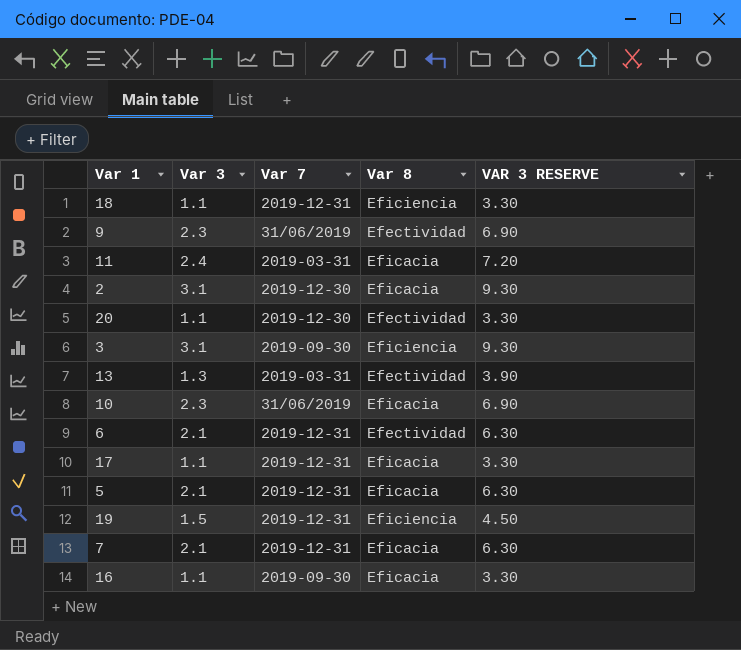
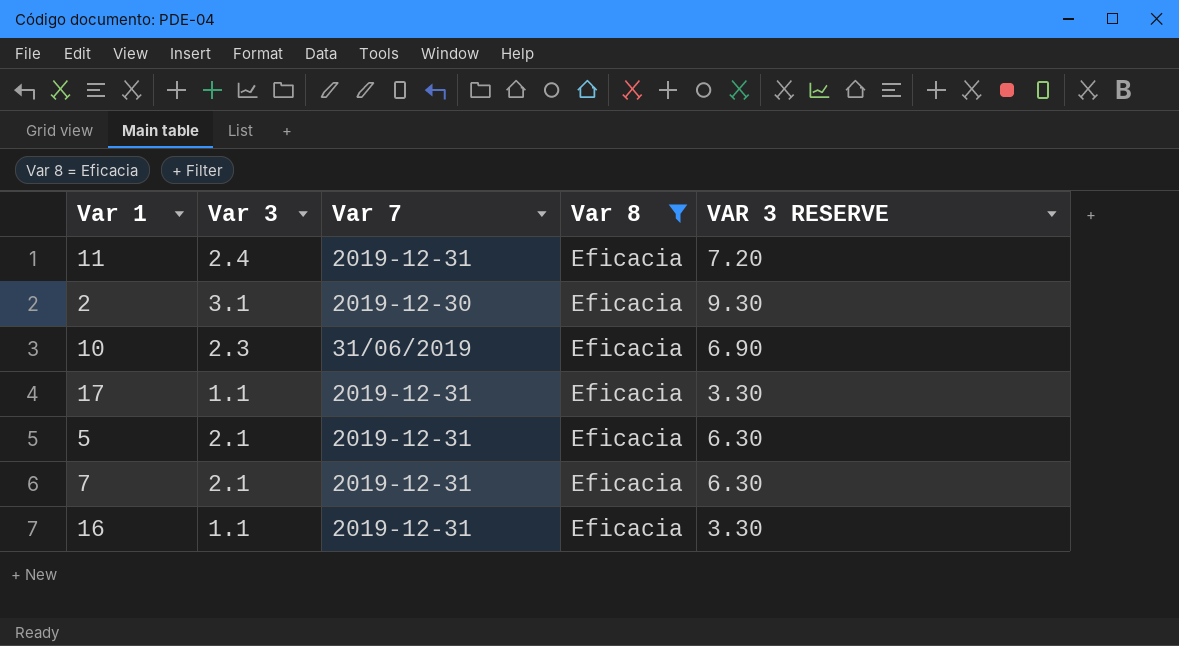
filter: none -> Var 8 = Eficacia
11 | Var 7: 2019-03-31 -> 2019-12-31
16 | Var 7: 2019-09-30 -> 2019-12-31

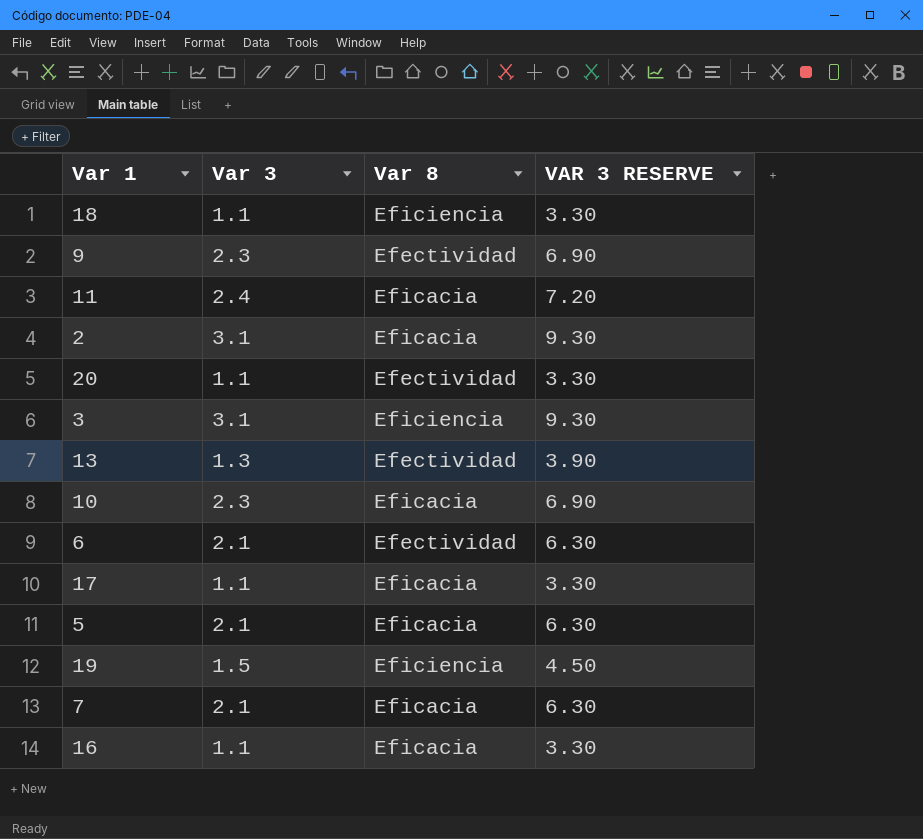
filter: Var 8 = Eficacia -> none
column Var 7 | position: 3 -> none

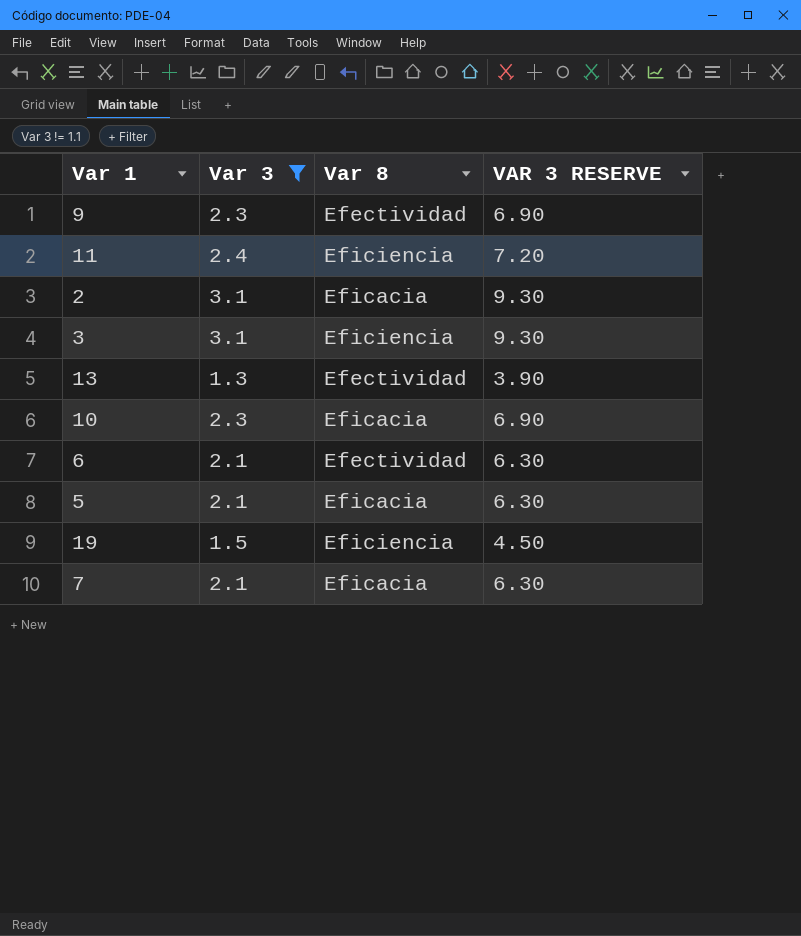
filter: none -> Var 3 != 1.1
11 | Var 8: Eficacia -> Eficiencia

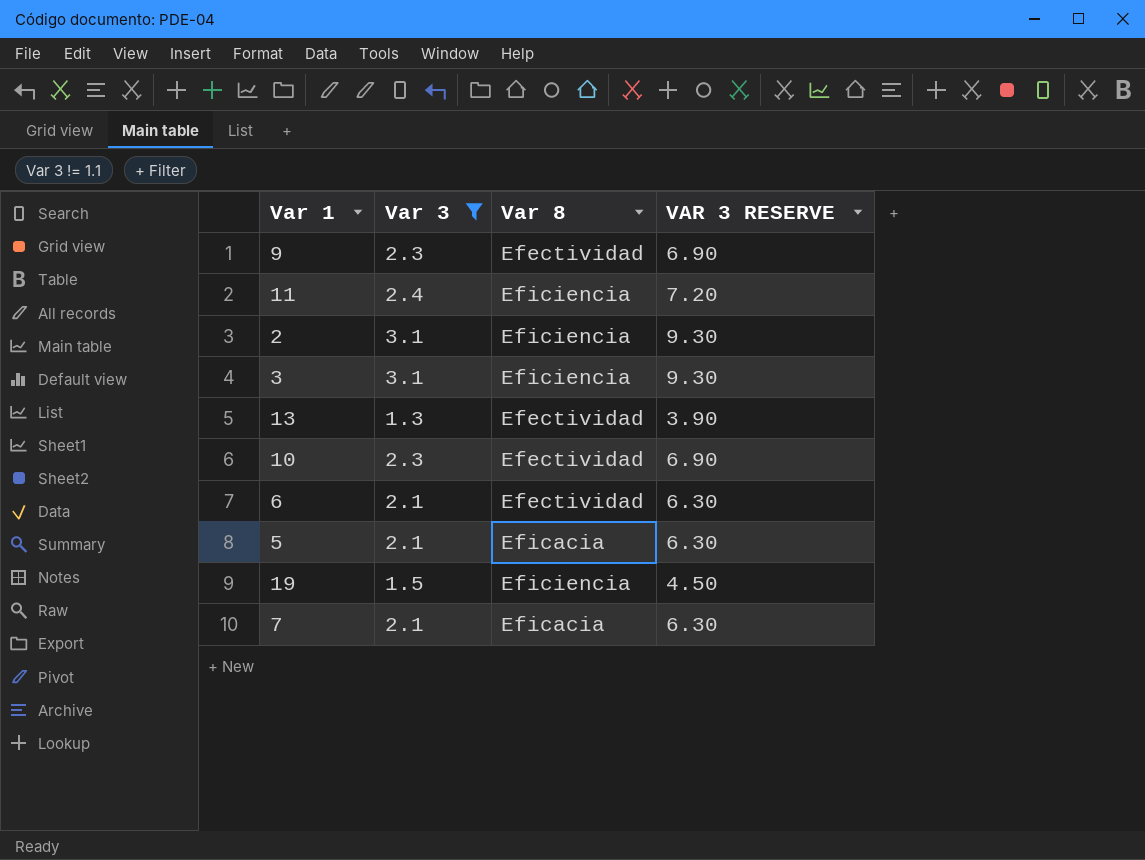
2 | Var 8: Eficacia -> Eficiencia
10 | Var 8: Eficacia -> Efectividad

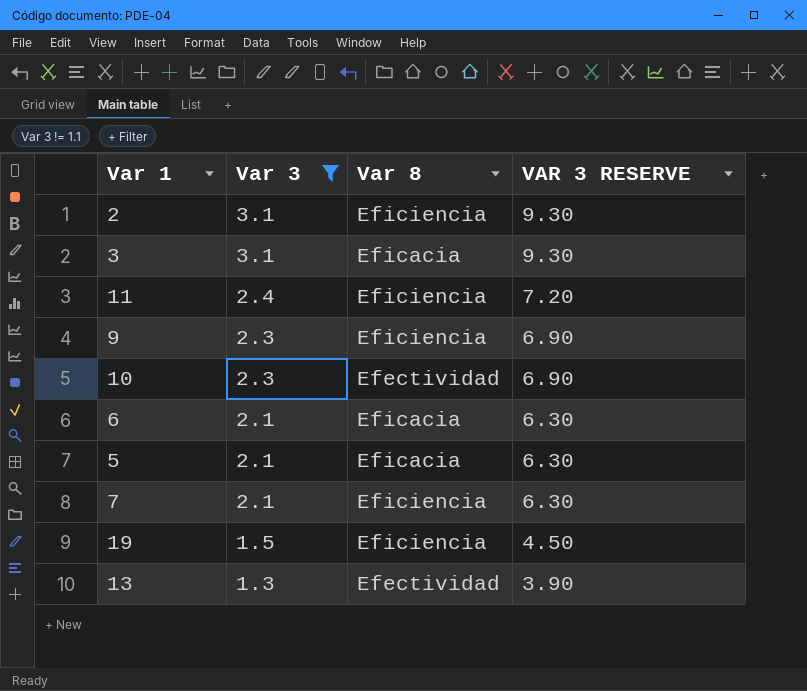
row order: none -> Var 3 descending
3 | Var 8: Eficiencia -> Eficacia
9 | Var 8: Efectividad -> Eficiencia
6 | Var 8: Efectividad -> Eficacia
7 | Var 8: Eficacia -> Eficiencia

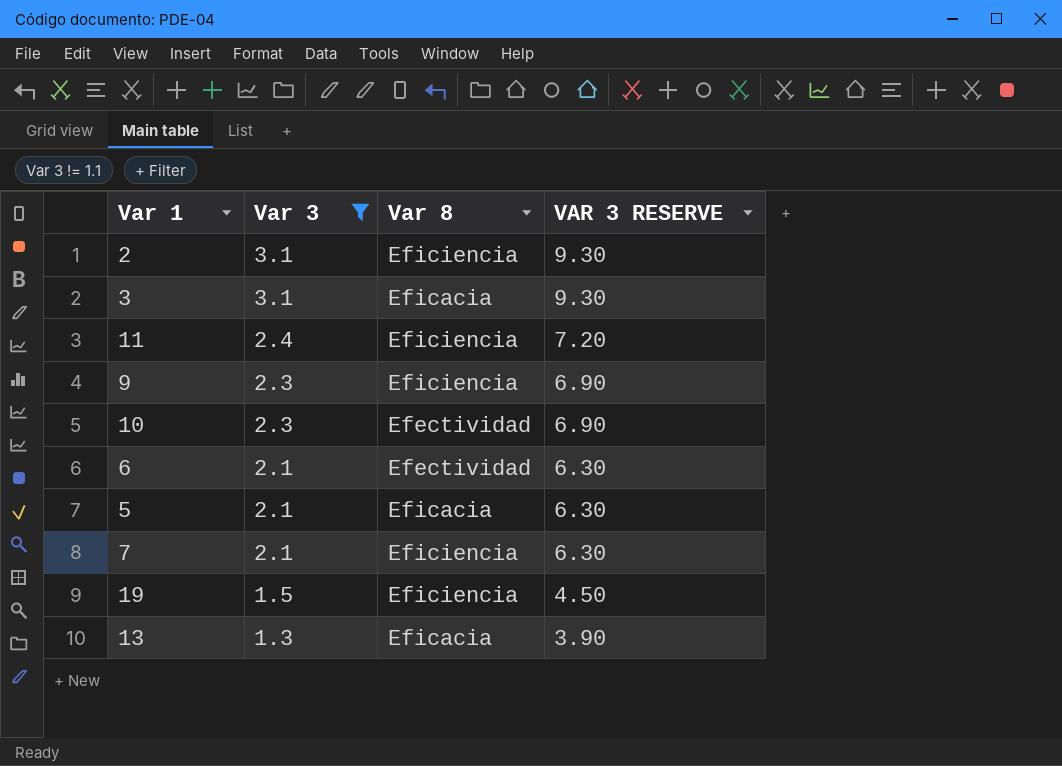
6 | Var 8: Eficacia -> Efectividad
13 | Var 8: Efectividad -> Eficacia

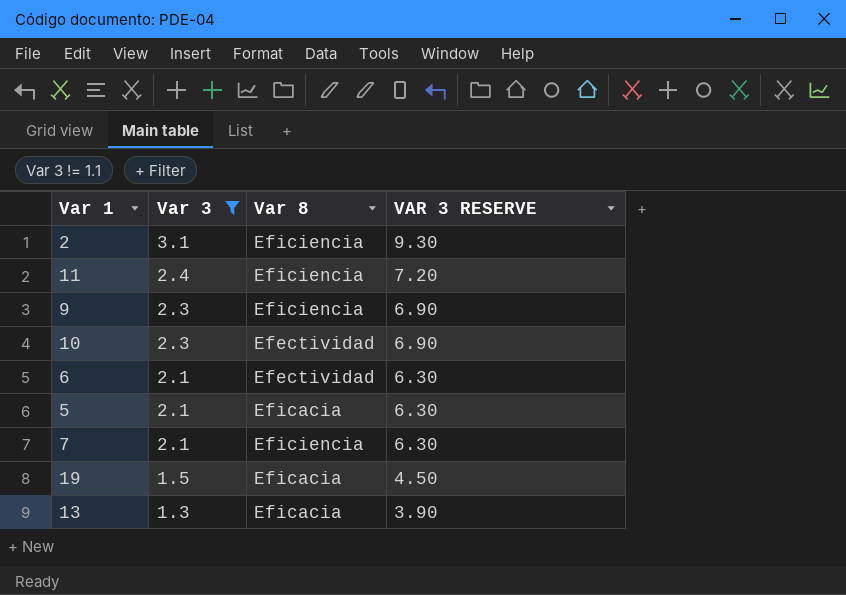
row 3: 3.1 | Eficacia | 9.30 -> none
19 | Var 8: Eficiencia -> Eficacia

